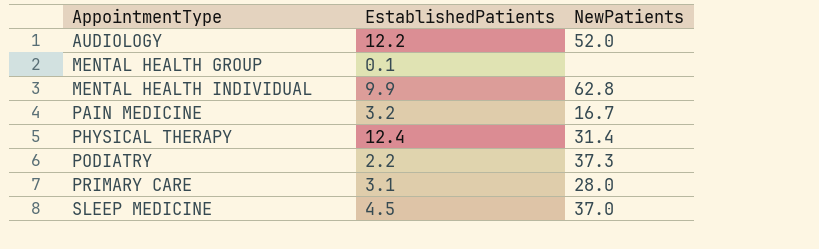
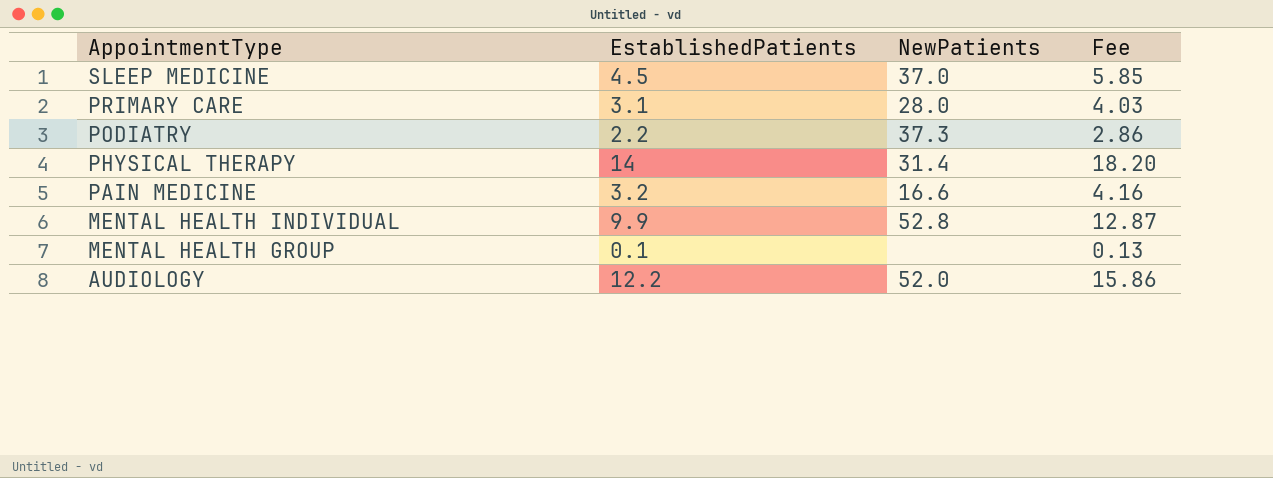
row order: AppointmentType ascending -> AppointmentType descending
column Fee | formula: none -> [EstablishedPatients] * 1.3
PHYSICAL THERAPY | EstablishedPatients: 12.4 -> 14
PAIN MEDICINE | NewPatients: 16.7 -> 16.6
MENTAL HEALTH INDIVIDUAL | NewPatients: 62.8 -> 52.8

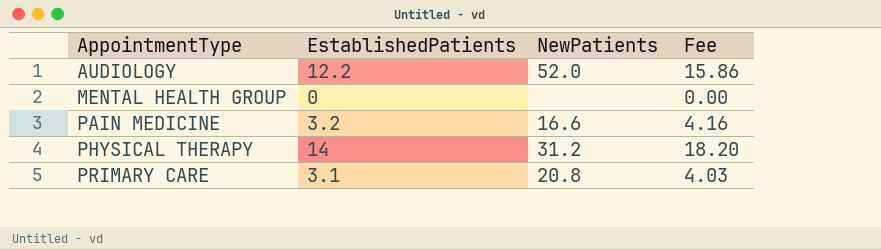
row order: AppointmentType descending -> AppointmentType ascending
row SLEEP MEDICINE: 4.5 | 37.0 | 5.85 -> none
row PODIATRY: 2.2 | 37.3 | 2.86 -> none
row MENTAL HEALTH INDIVIDUAL: 9.9 | 52.8 | 12.87 -> none
MENTAL HEALTH GROUP | EstablishedPatients: 0.1 -> 0
MENTAL HEALTH GROUP | Fee: 0.13 -> 0.00
PHYSICAL THERAPY | NewPatients: 31.4 -> 31.2
PRIMARY CARE | NewPatients: 28.0 -> 20.8

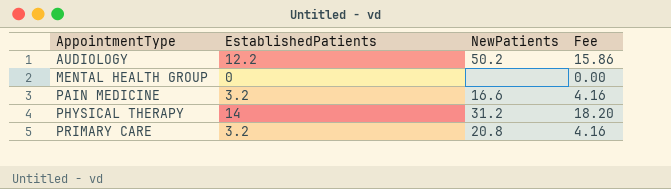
AUDIOLOGY | NewPatients: 52.0 -> 50.2
PRIMARY CARE | EstablishedPatients: 3.1 -> 3.2
PRIMARY CARE | Fee: 4.03 -> 4.16

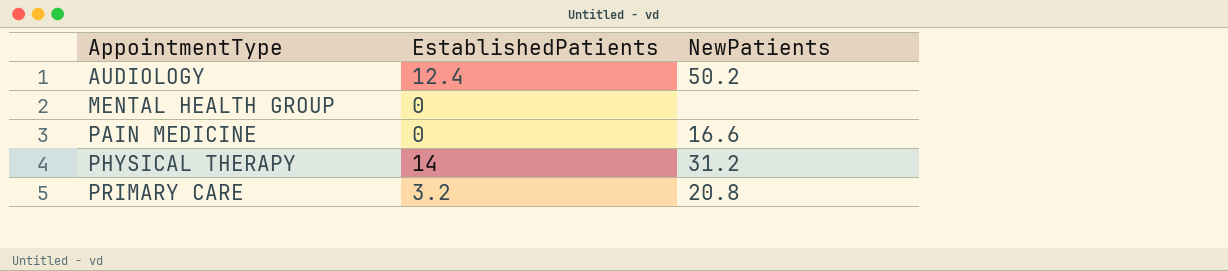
column Fee | formula: [EstablishedPatients] * 1.3 -> none
AUDIOLOGY | EstablishedPatients: 12.2 -> 12.4
PAIN MEDICINE | EstablishedPatients: 3.2 -> 0

